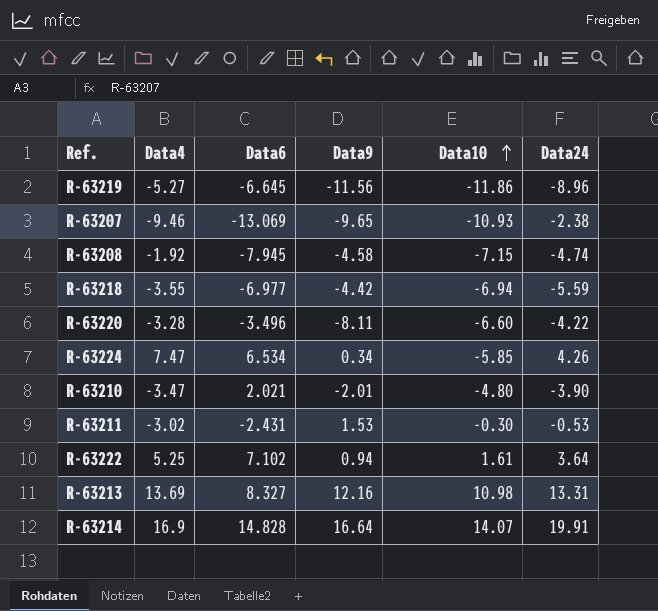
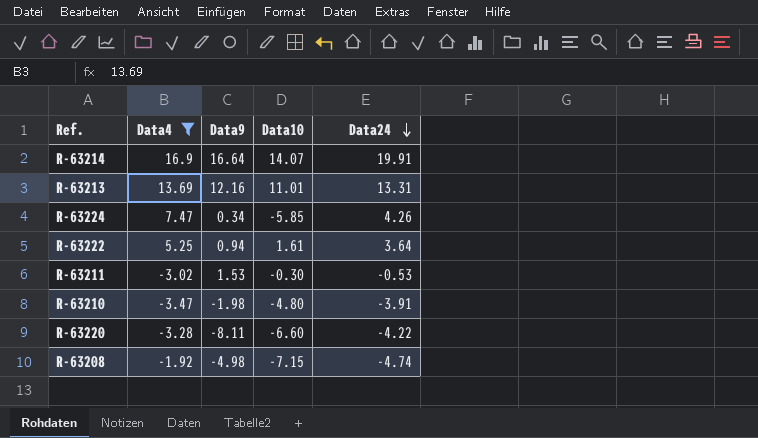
filter: none -> Data4 >= -3.47
row order: Data10 ascending -> Data24 descending
column Data6 | position: 3 -> none
R-63213 | Data10: 10.98 -> 11.01
R-63210 | Data9: -2.01 -> -1.98
R-63210 | Data24: -3.90 -> -3.91
R-63208 | Data9: -4.58 -> -4.98

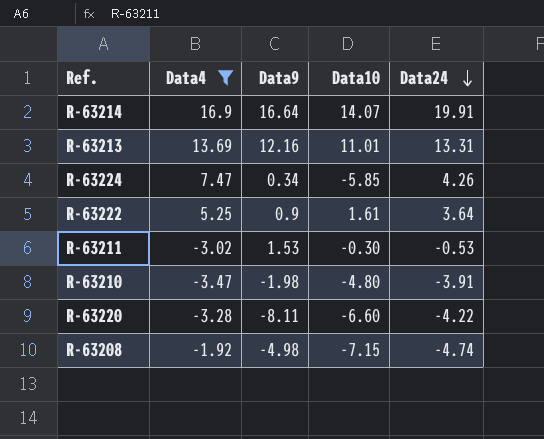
R-63222 | Data9: 0.94 -> 0.9

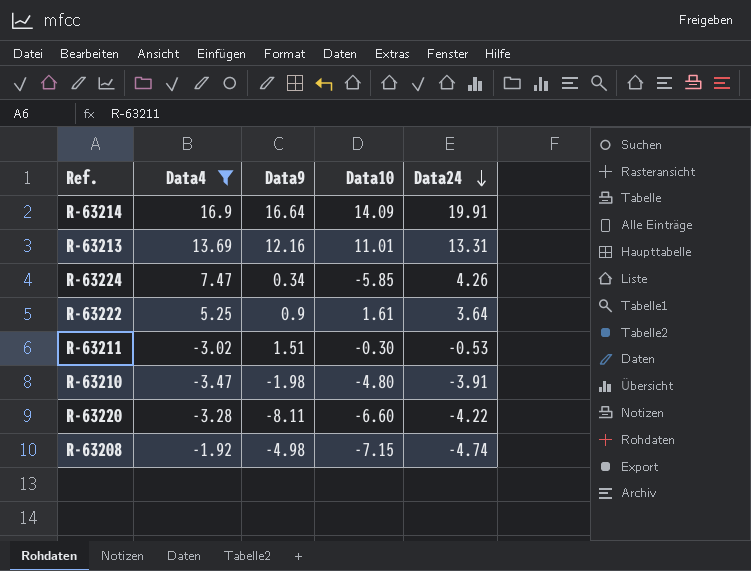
R-63214 | Data10: 14.07 -> 14.09
R-63211 | Data9: 1.53 -> 1.51

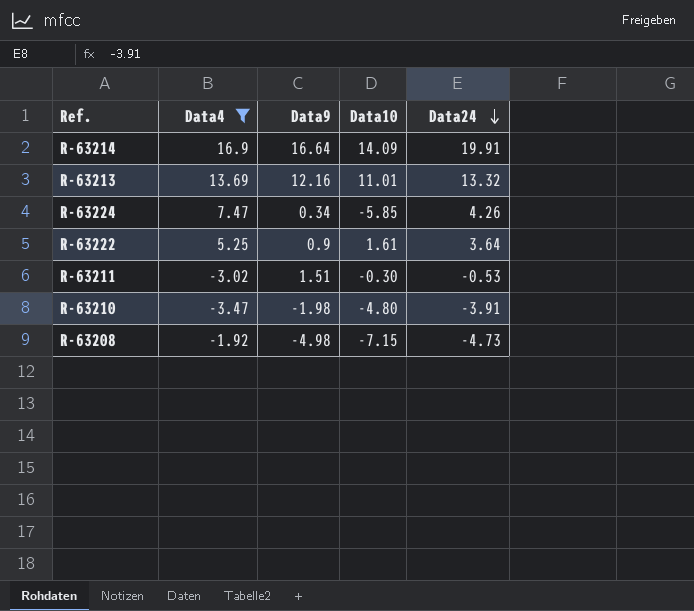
row R-63220: -3.28 | -8.11 | -6.60 | -4.22 -> none
R-63213 | Data24: 13.31 -> 13.32
R-63208 | Data24: -4.74 -> -4.73

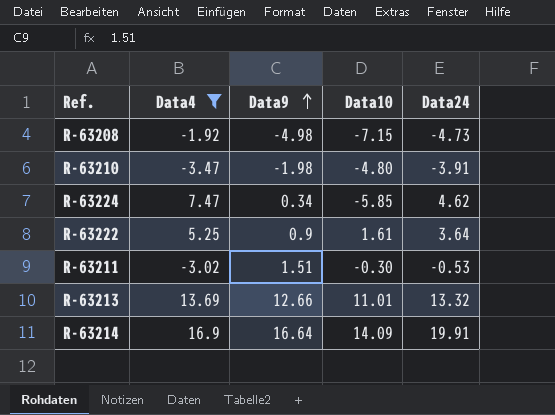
row order: Data24 descending -> Data9 ascending
R-63224 | Data24: 4.26 -> 4.62
R-63213 | Data9: 12.16 -> 12.66

